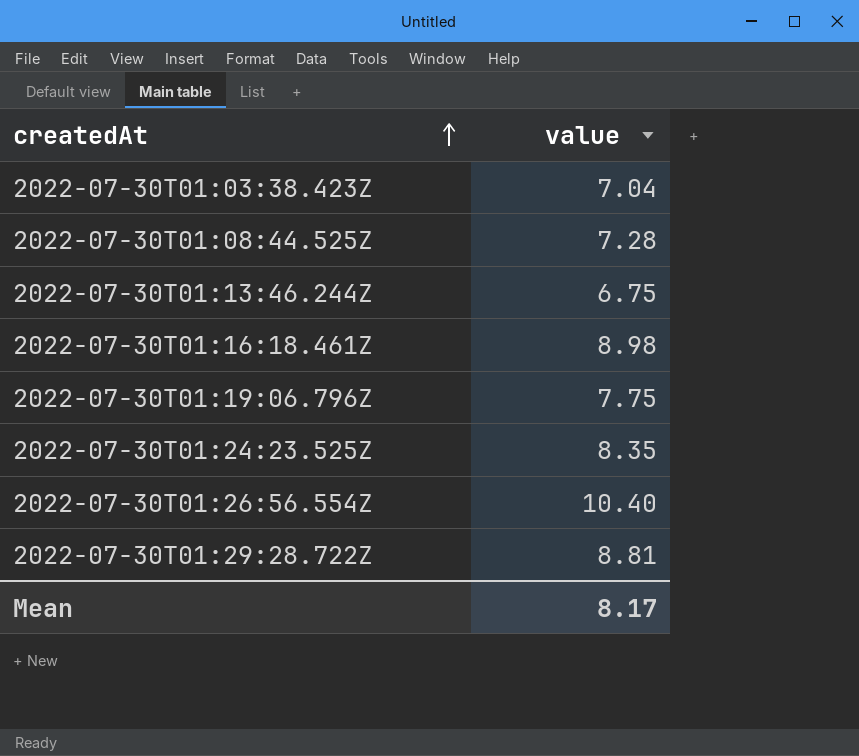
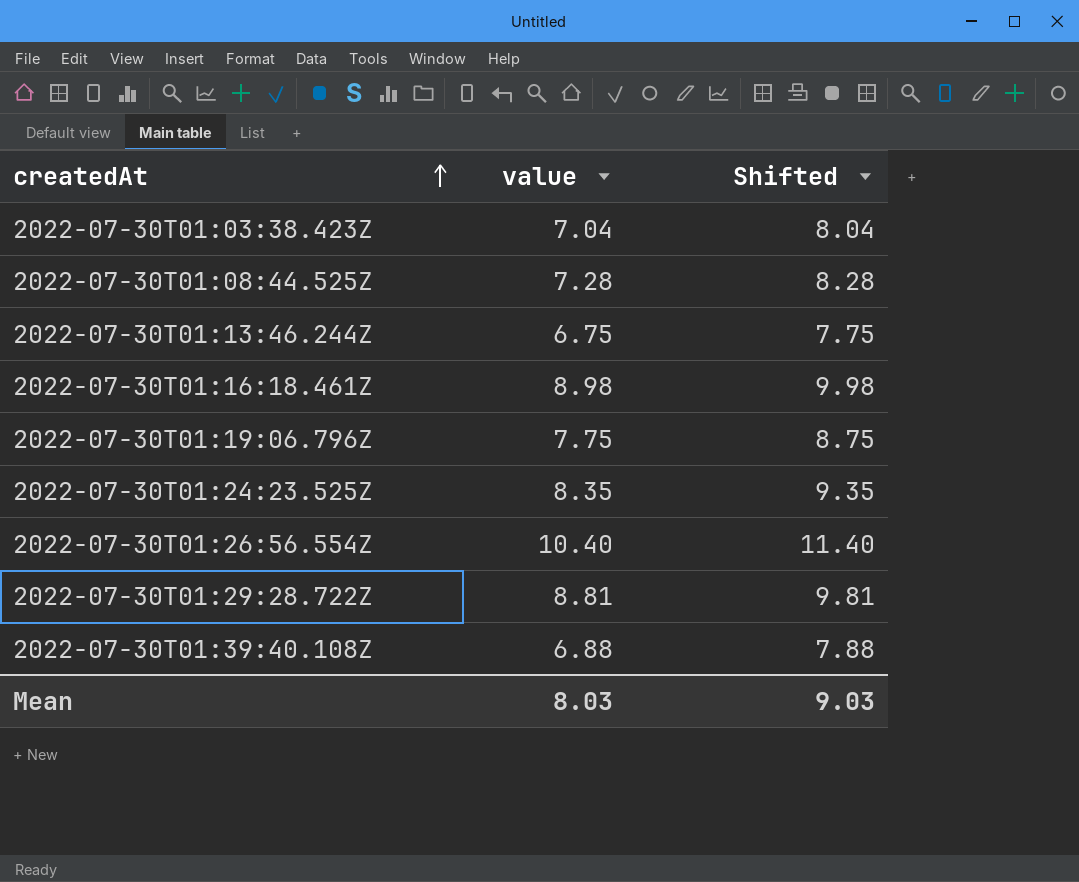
column Shifted | formula: none -> [value] + 1
row 2022-07-30T01:39:40.108Z: none -> 6.88 | 7.88
Mean | value: 8.17 -> 8.03

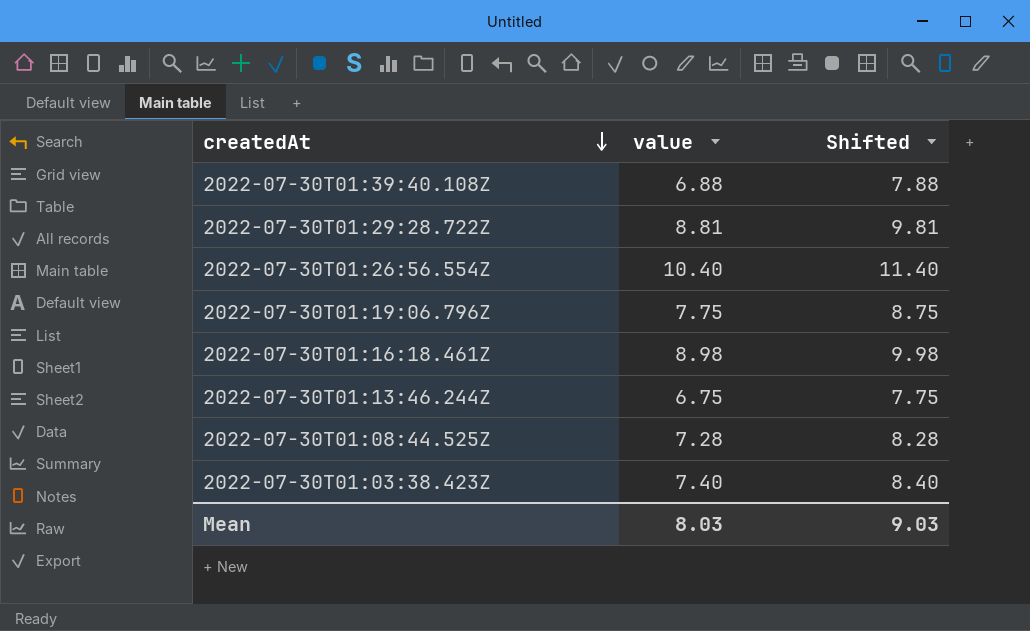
row order: createdAt ascending -> createdAt descending
row 2022-07-30T01:24:23.525Z: 8.35 | 9.35 -> none
2022-07-30T01:03:38.423Z | value: 7.04 -> 7.40
2022-07-30T01:03:38.423Z | Shifted: 8.04 -> 8.40

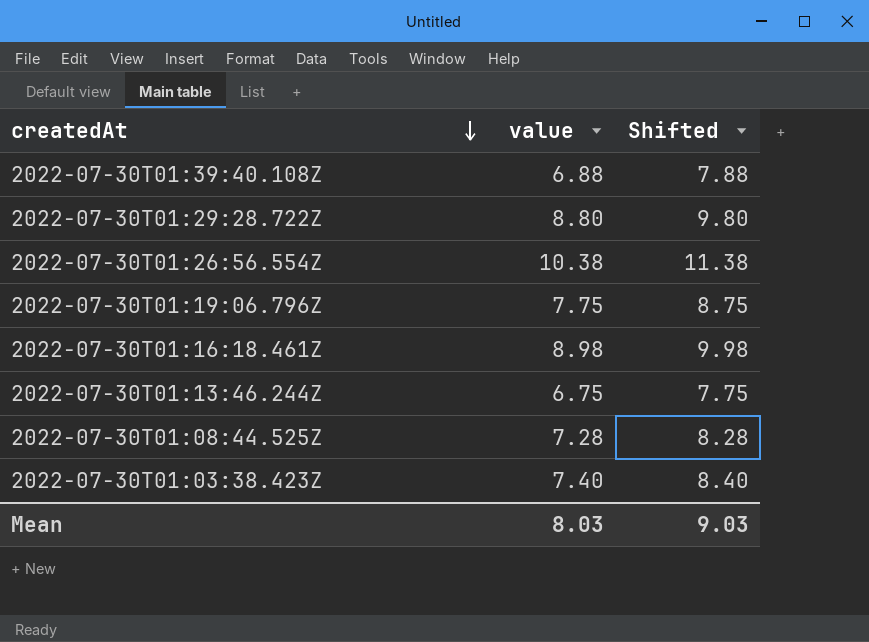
2022-07-30T01:29:28.722Z | value: 8.81 -> 8.80
2022-07-30T01:29:28.722Z | Shifted: 9.81 -> 9.80
2022-07-30T01:26:56.554Z | value: 10.40 -> 10.38
2022-07-30T01:26:56.554Z | Shifted: 11.40 -> 11.38

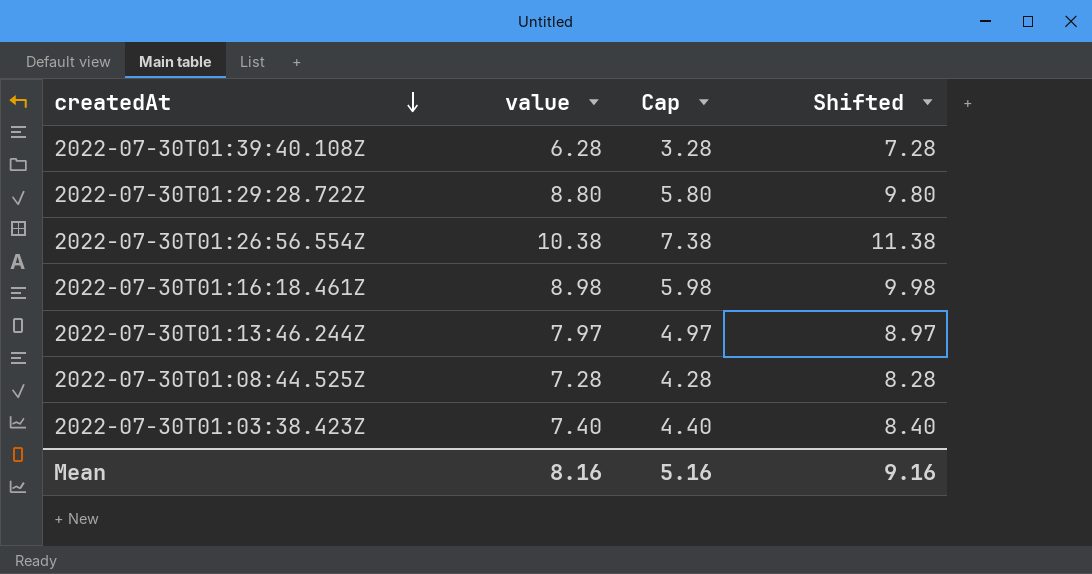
column Cap | formula: none -> [value] - 3
row 2022-07-30T01:19:06.796Z: 7.75 | 8.75 -> none
2022-07-30T01:39:40.108Z | value: 6.88 -> 6.28
2022-07-30T01:39:40.108Z | Shifted: 7.88 -> 7.28
2022-07-30T01:13:46.244Z | value: 6.75 -> 7.97
2022-07-30T01:13:46.244Z | Shifted: 7.75 -> 8.97
Mean | value: 8.03 -> 8.16
Mean | Shifted: 9.03 -> 9.16

